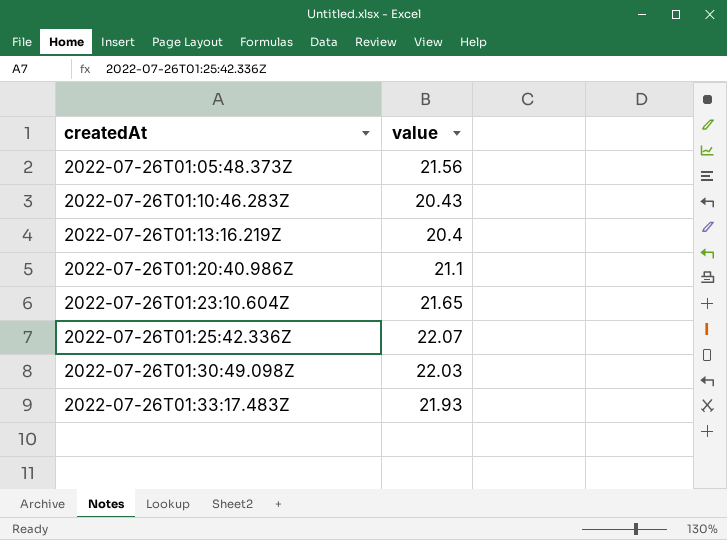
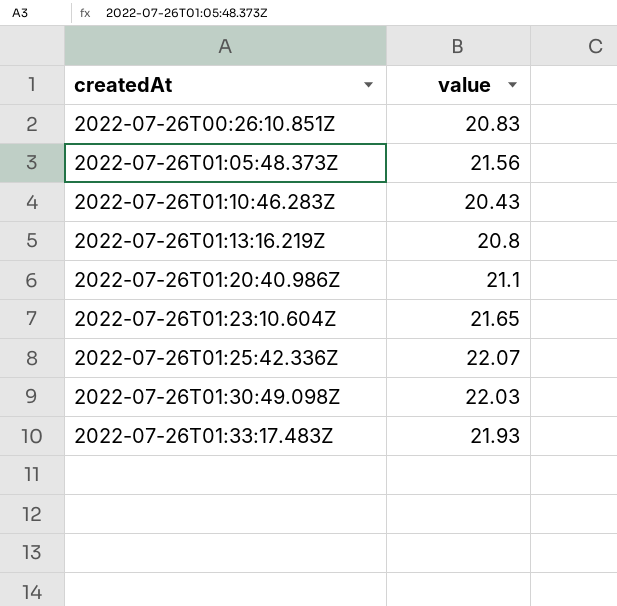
row 2022-07-26T00:26:10.851Z: none -> 20.83
2022-07-26T01:13:16.219Z | value: 20.4 -> 20.8

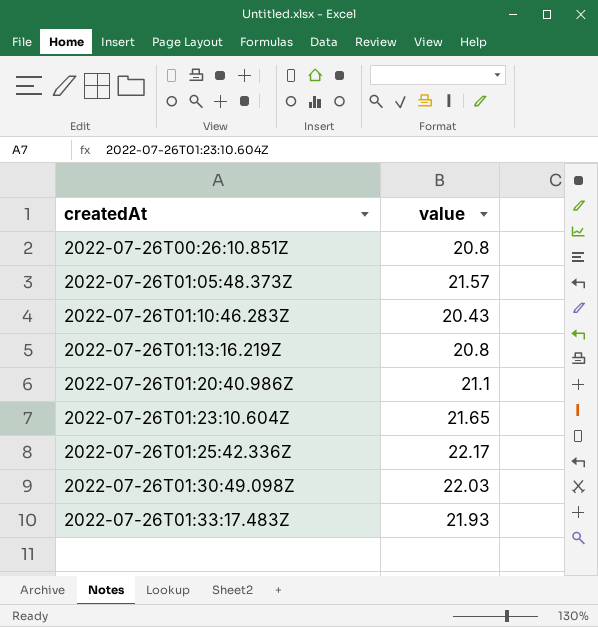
2022-07-26T00:26:10.851Z | value: 20.83 -> 20.8
2022-07-26T01:05:48.373Z | value: 21.56 -> 21.57
2022-07-26T01:25:42.336Z | value: 22.07 -> 22.17

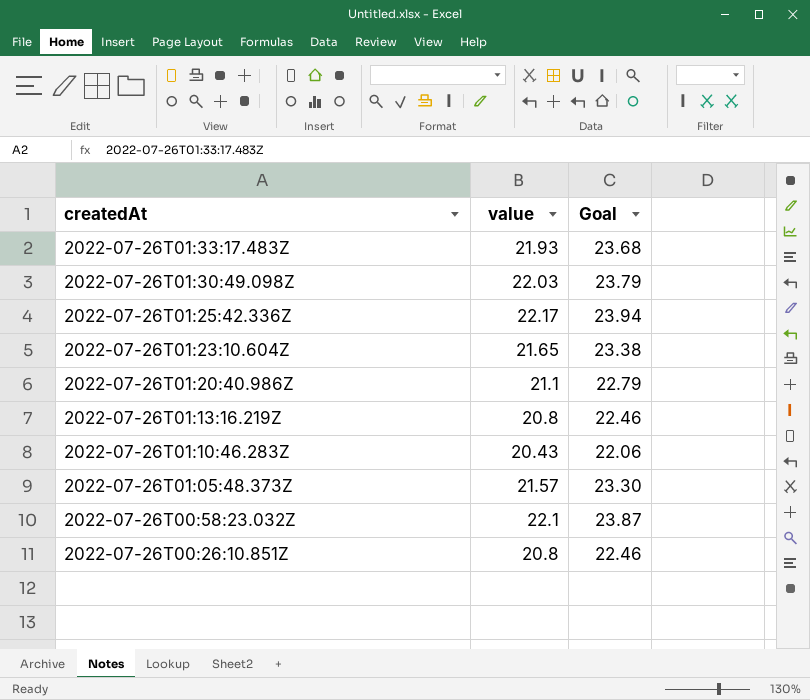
row order: createdAt ascending -> createdAt descending
column Goal | formula: none -> [value] * 1.08
row 2022-07-26T00:58:23.032Z: none -> 22.1 | 23.87

